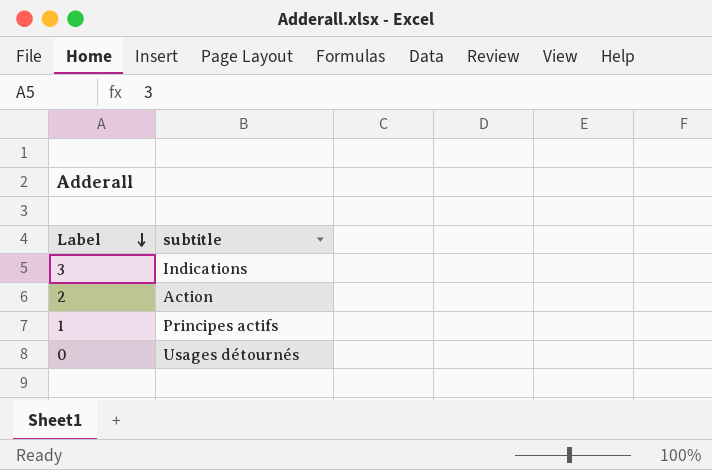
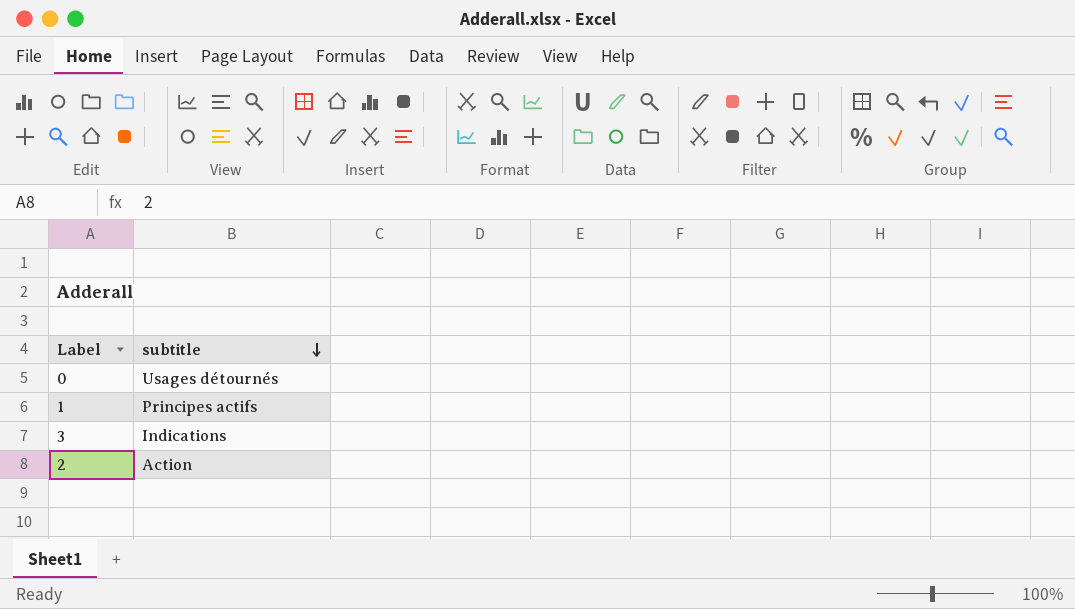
row order: Label descending -> subtitle descending

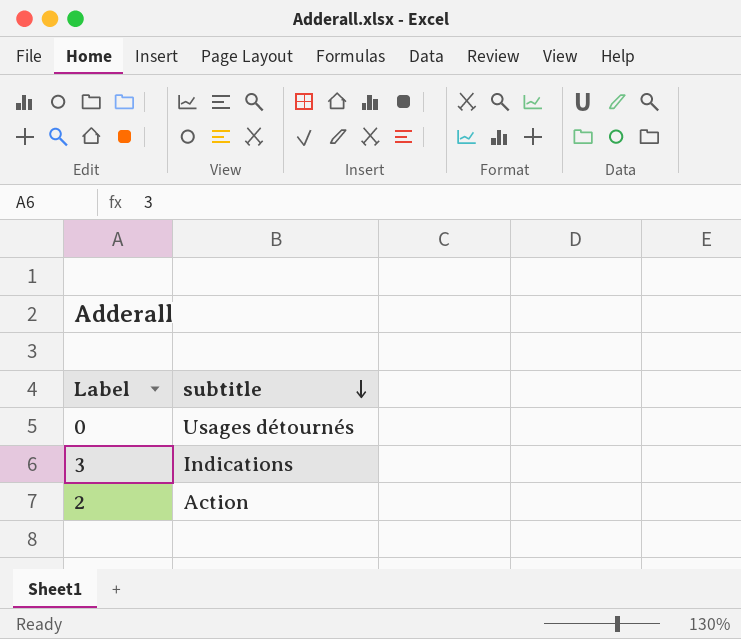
row 1: Principes actifs -> none

